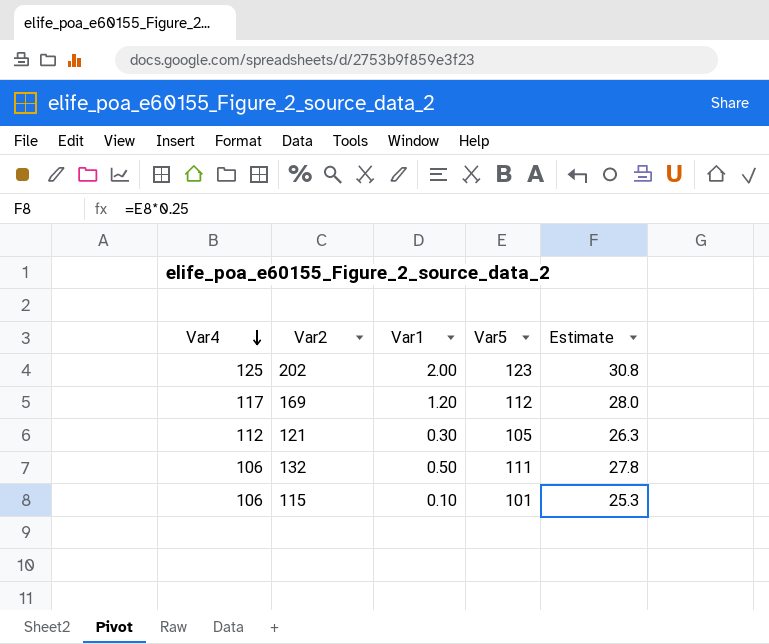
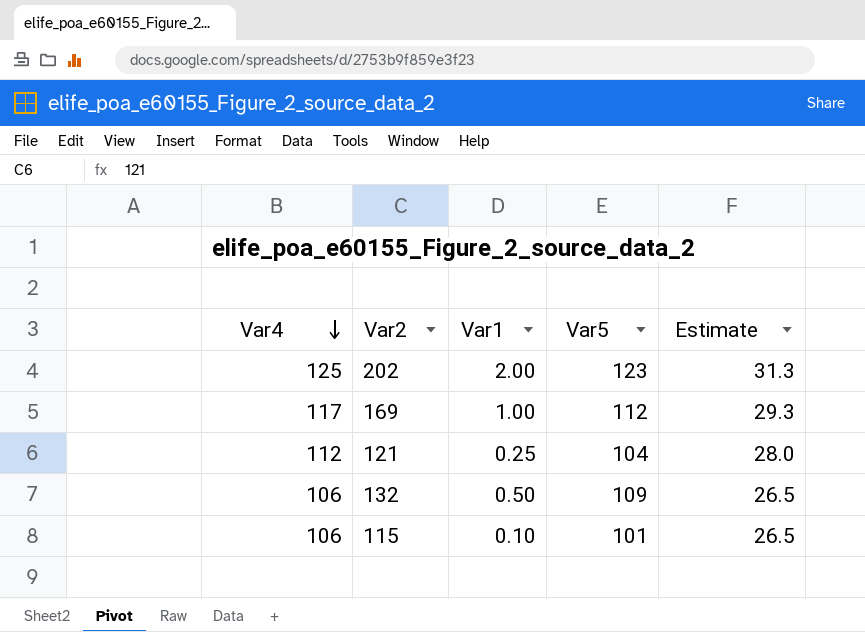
column Estimate | formula: [Var5] * 0.25 -> [Var4] * 0.25
169 | Var1: 1.20 -> 1.00
121 | Var1: 0.30 -> 0.25
121 | Var5: 105 -> 104
132 | Var5: 111 -> 109

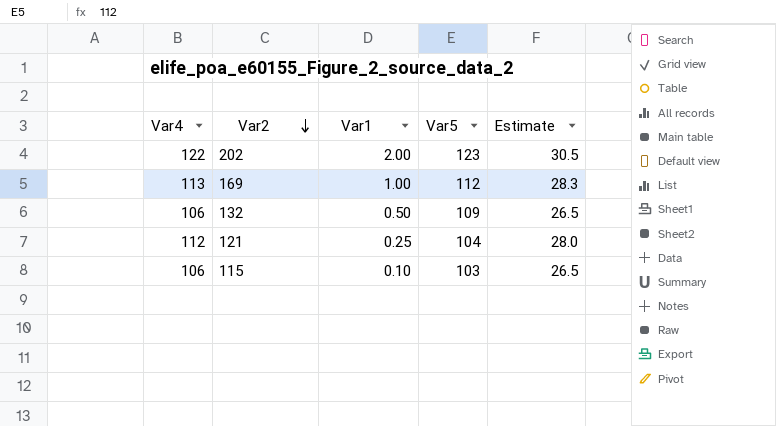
row order: Var4 descending -> Var2 descending
202 | Var4: 125 -> 122
202 | Estimate: 31.3 -> 30.5
169 | Var4: 117 -> 113
169 | Estimate: 29.3 -> 28.3
115 | Var5: 101 -> 103

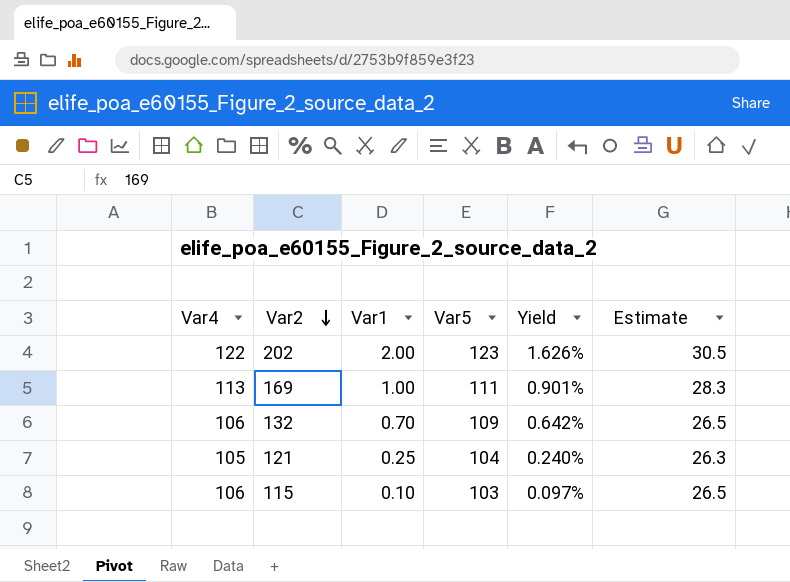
column Yield | formula: none -> [Var1] / [Var5]
169 | Var5: 112 -> 111
132 | Var1: 0.50 -> 0.70
121 | Var4: 112 -> 105
121 | Estimate: 28.0 -> 26.3

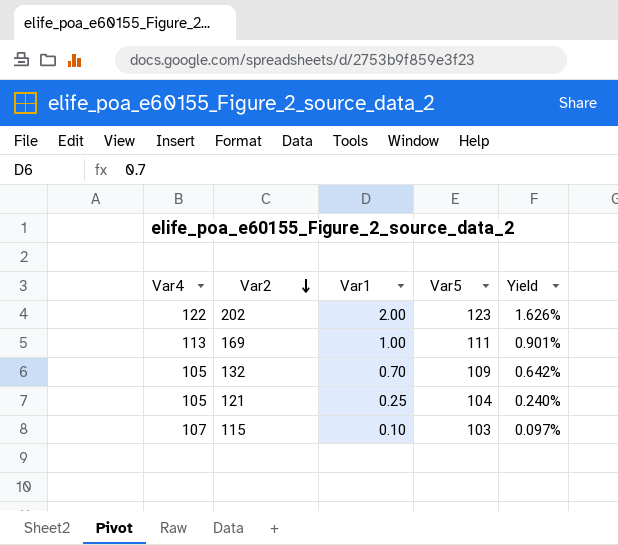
column Estimate | formula: [Var4] * 0.25 -> none
132 | Var4: 106 -> 105
115 | Var4: 106 -> 107

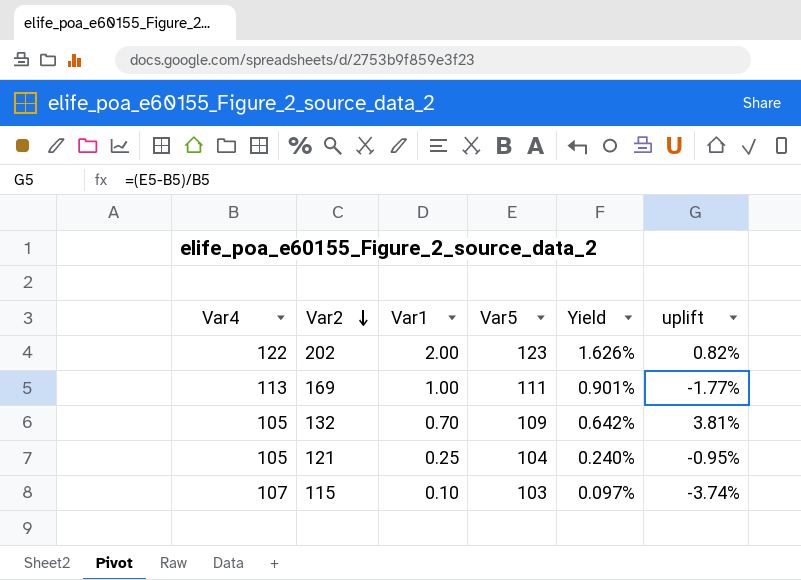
column uplift | formula: none -> ([Var5] - [Var4]) / [Var4]

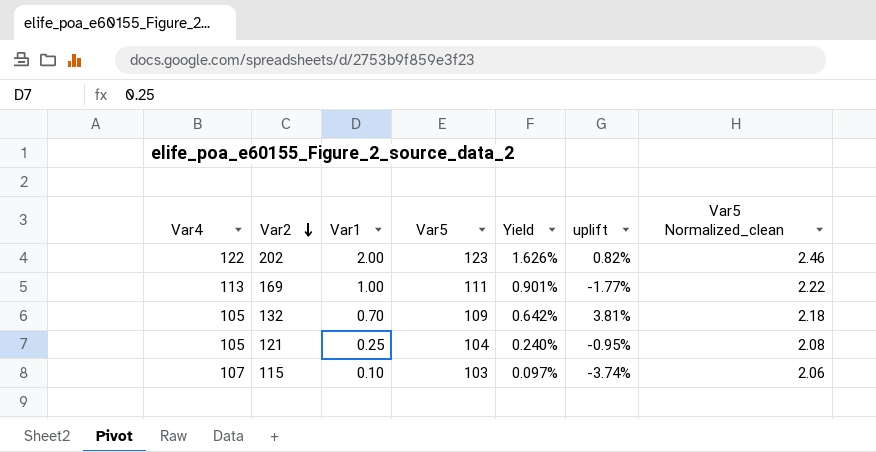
column Var5 Normalized_clean | formula: none -> [Var5] * 0.02

